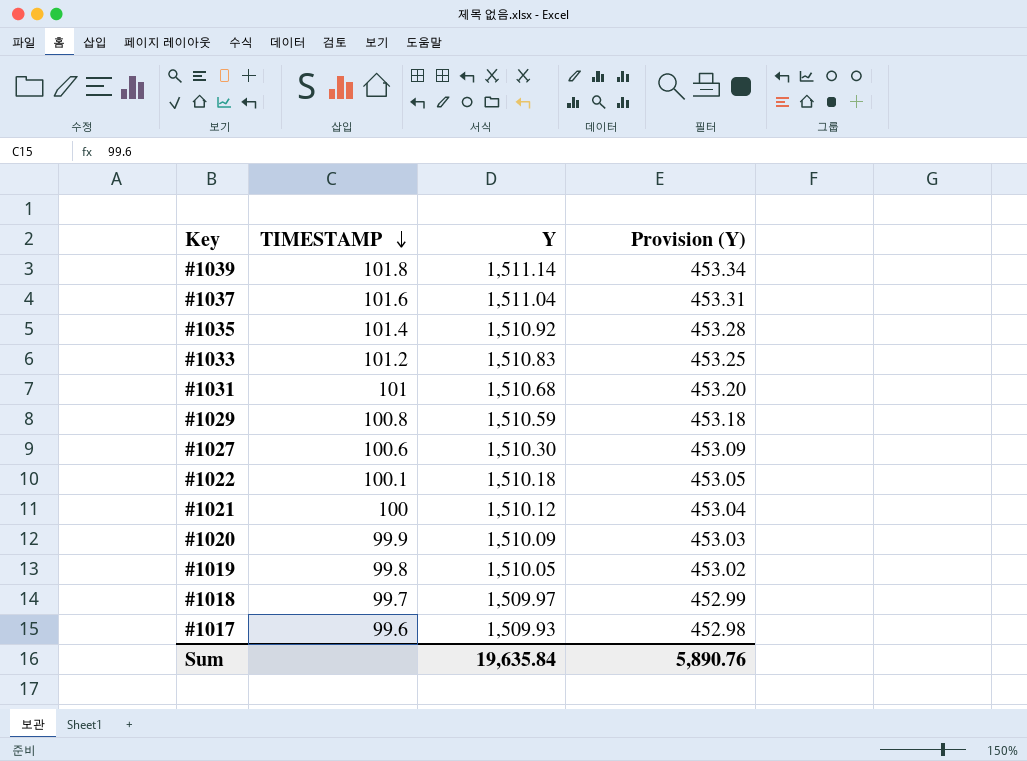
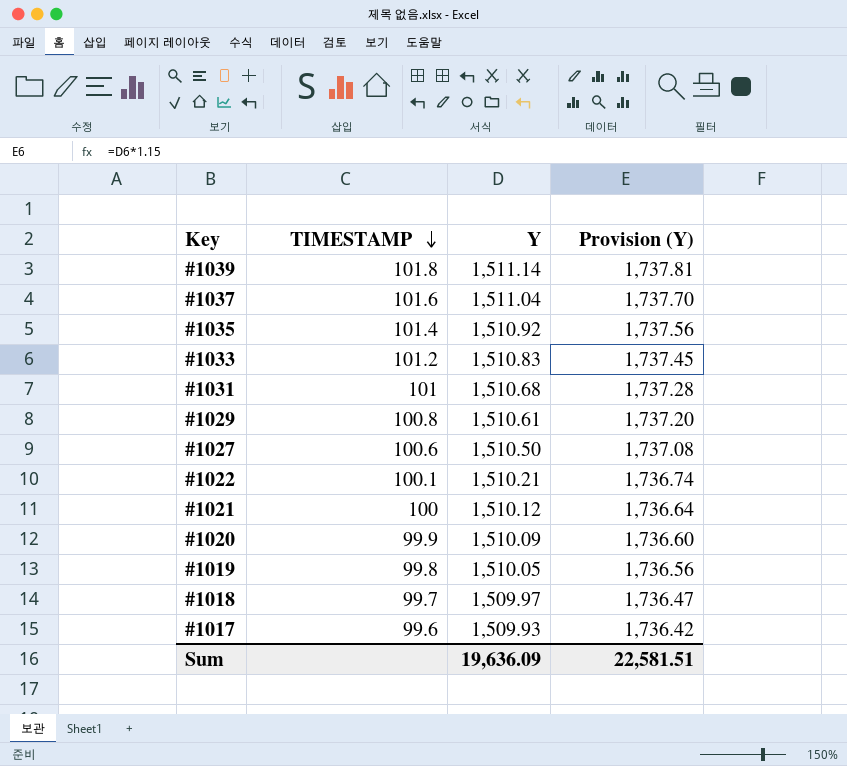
column Provision (Y) | formula: [Y] * 0.3 -> [Y] * 1.15
#1029 | Y: 1,510.59 -> 1,510.61
#1027 | Y: 1,510.30 -> 1,510.50
#1022 | Y: 1,510.18 -> 1,510.21
Sum | Y: 19,635.84 -> 19,636.09
Sum | Provision (Y): 5,890.76 -> 22,581.51

